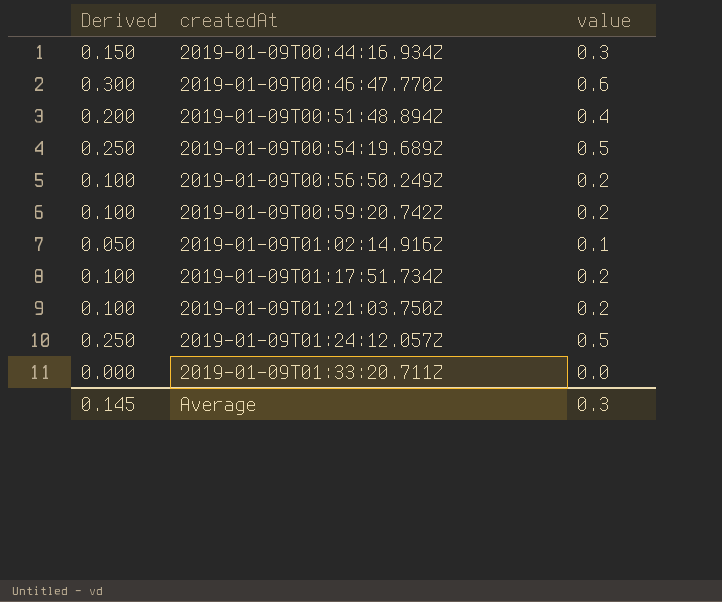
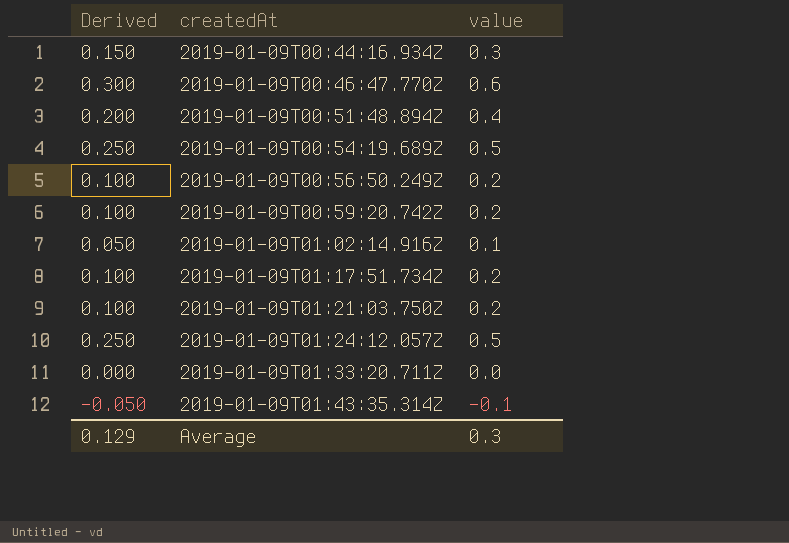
row 2019-01-09T01:43:35.314Z: none -> -0.050 | -0.1
Average | Derived: 0.145 -> 0.129

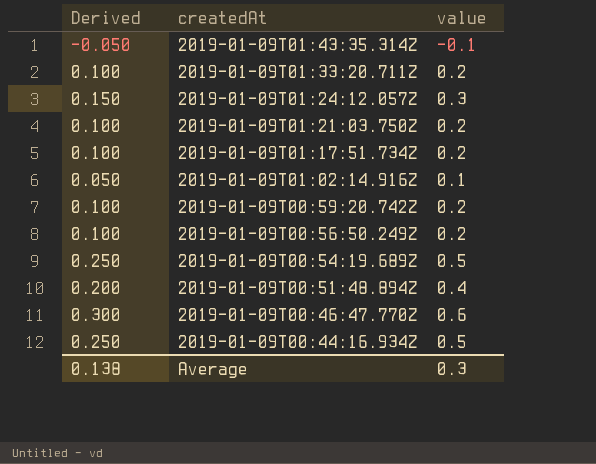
row order: createdAt ascending -> createdAt descending
2019-01-09T01:33:20.711Z | Derived: 0.000 -> 0.100
2019-01-09T01:33:20.711Z | value: 0.0 -> 0.2
2019-01-09T01:24:12.057Z | Derived: 0.250 -> 0.150
2019-01-09T01:24:12.057Z | value: 0.5 -> 0.3
2019-01-09T00:44:16.934Z | Derived: 0.150 -> 0.250
2019-01-09T00:44:16.934Z | value: 0.3 -> 0.5
Average | Derived: 0.129 -> 0.138

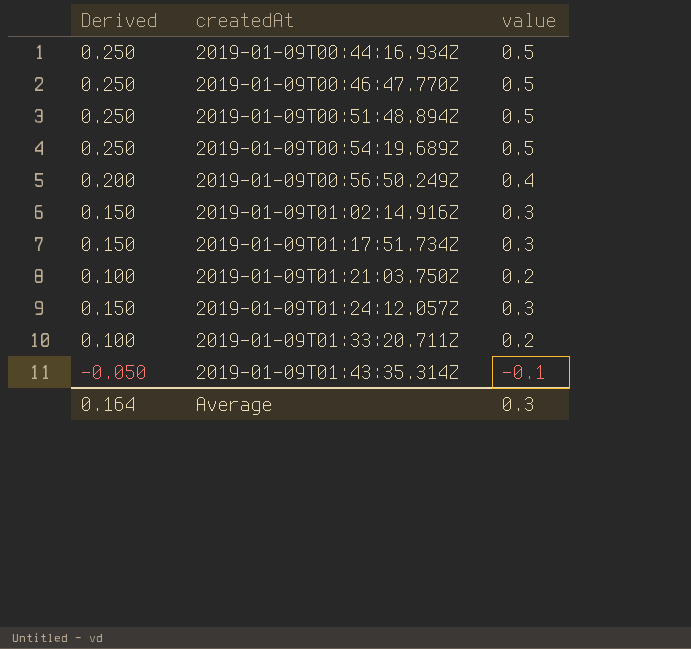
row order: createdAt descending -> createdAt ascending
row 2019-01-09T00:59:20.742Z: 0.100 | 0.2 -> none
2019-01-09T00:46:47.770Z | Derived: 0.300 -> 0.250
2019-01-09T00:46:47.770Z | value: 0.6 -> 0.5
2019-01-09T00:51:48.894Z | Derived: 0.200 -> 0.250
2019-01-09T00:51:48.894Z | value: 0.4 -> 0.5
2019-01-09T00:56:50.249Z | Derived: 0.100 -> 0.200
2019-01-09T00:56:50.249Z | value: 0.2 -> 0.4
2019-01-09T01:02:14.916Z | Derived: 0.050 -> 0.150
2019-01-09T01:02:14.916Z | value: 0.1 -> 0.3
2019-01-09T01:17:51.734Z | Derived: 0.100 -> 0.150
2019-01-09T01:17:51.734Z | value: 0.2 -> 0.3
Average | Derived: 0.138 -> 0.164

